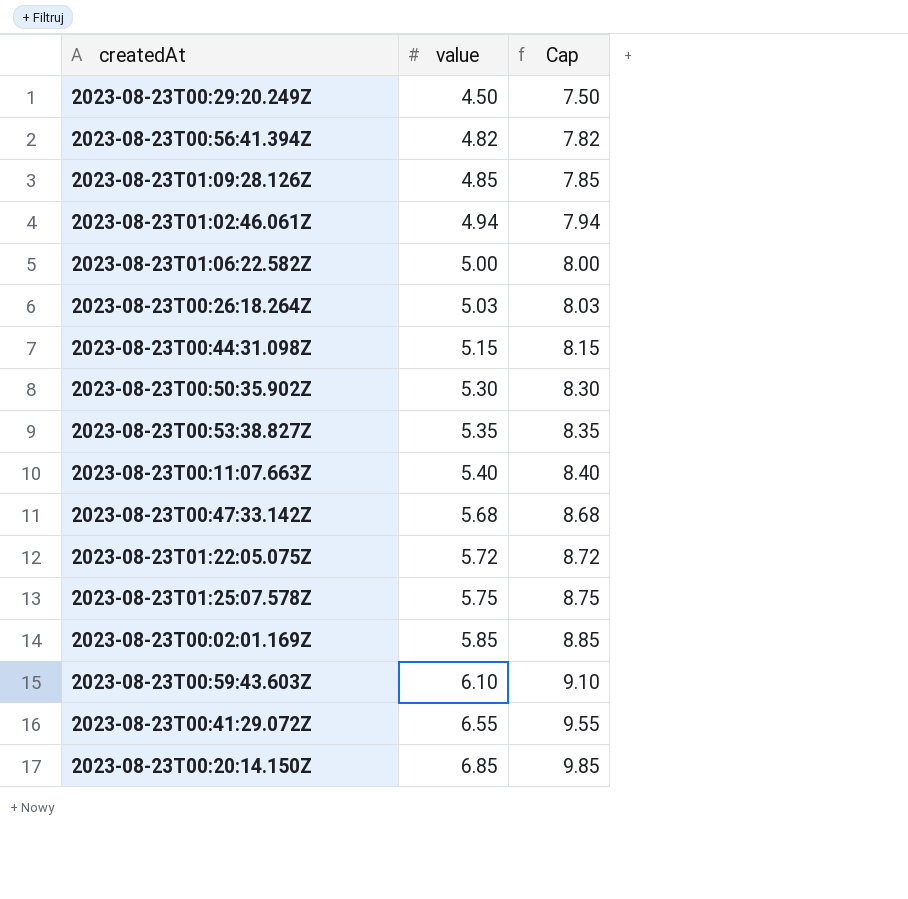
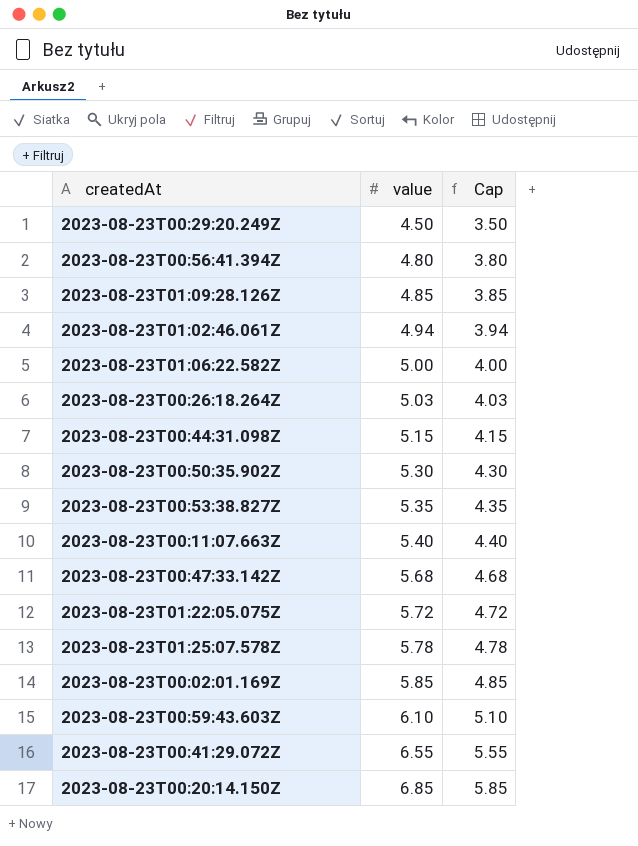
column Cap | formula: [value] + 3 -> [value] - 1
2023-08-23T00:56:41.394Z | value: 4.82 -> 4.80
2023-08-23T01:25:07.578Z | value: 5.75 -> 5.78

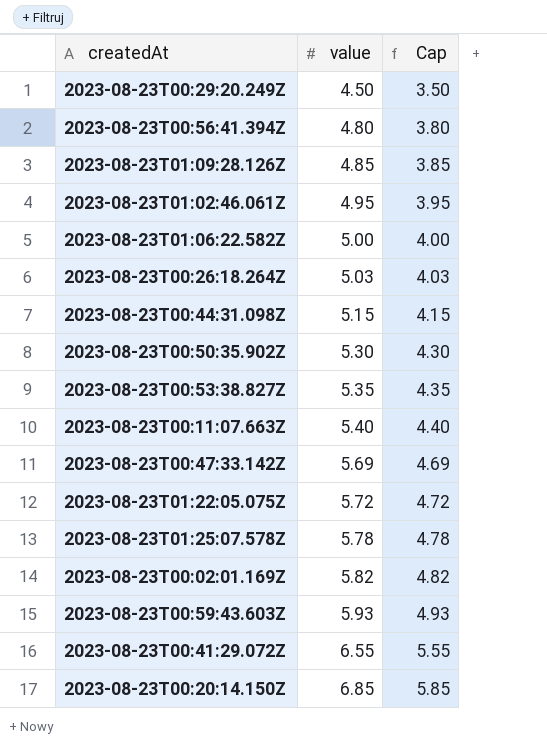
2023-08-23T01:02:46.061Z | value: 4.94 -> 4.95
2023-08-23T01:02:46.061Z | Cap: 3.94 -> 3.95
2023-08-23T00:47:33.142Z | value: 5.68 -> 5.69
2023-08-23T00:47:33.142Z | Cap: 4.68 -> 4.69
2023-08-23T00:02:01.169Z | value: 5.85 -> 5.82
2023-08-23T00:02:01.169Z | Cap: 4.85 -> 4.82
2023-08-23T00:59:43.603Z | value: 6.10 -> 5.93
2023-08-23T00:59:43.603Z | Cap: 5.10 -> 4.93

